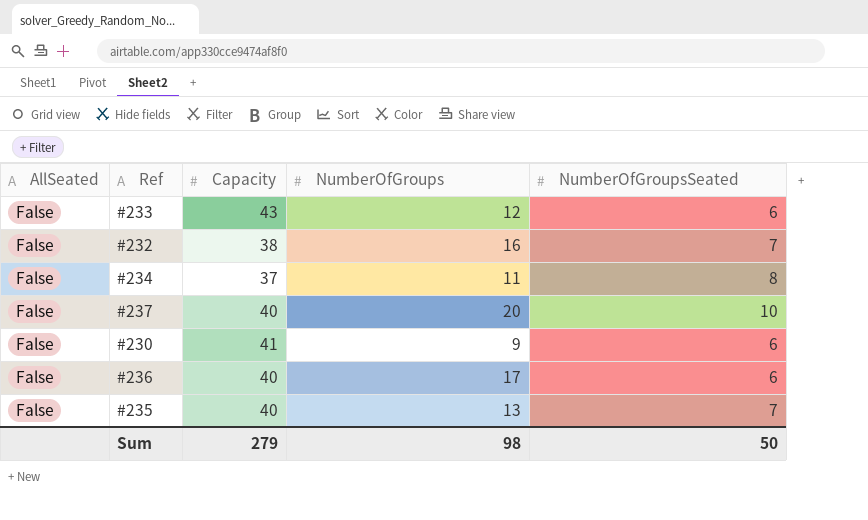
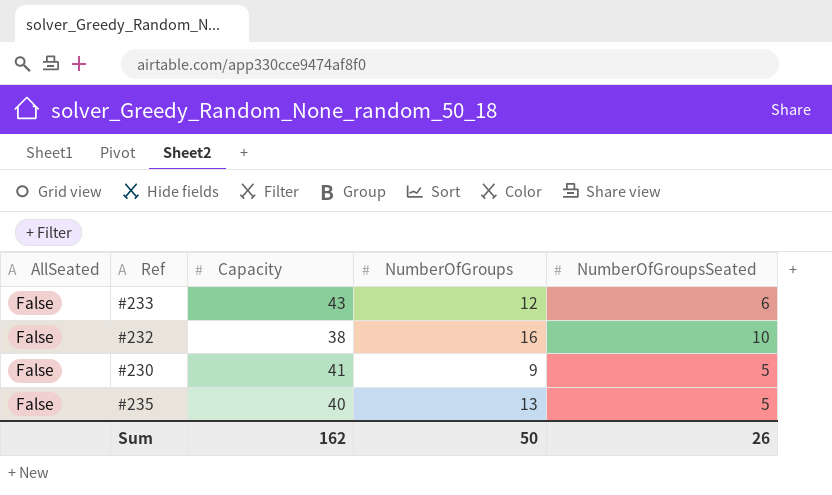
row #234: False | 37 | 11 | 8 -> none
row #237: False | 40 | 20 | 10 -> none
row #236: False | 40 | 17 | 6 -> none
#232 | NumberOfGroupsSeated: 7 -> 10
#230 | NumberOfGroupsSeated: 6 -> 5
#235 | NumberOfGroupsSeated: 7 -> 5
Sum | Capacity: 279 -> 162
Sum | NumberOfGroups: 98 -> 50
Sum | NumberOfGroupsSeated: 50 -> 26

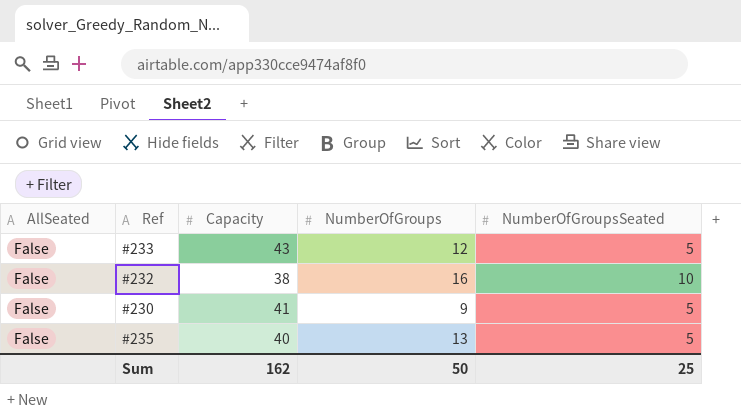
#233 | NumberOfGroupsSeated: 6 -> 5
Sum | NumberOfGroupsSeated: 26 -> 25

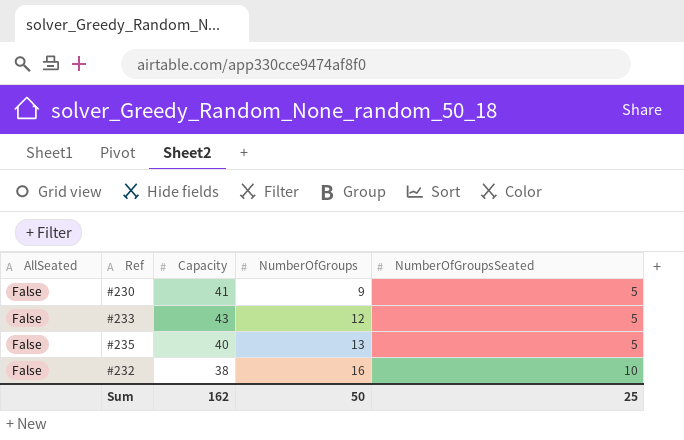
row order: none -> NumberOfGroups ascending

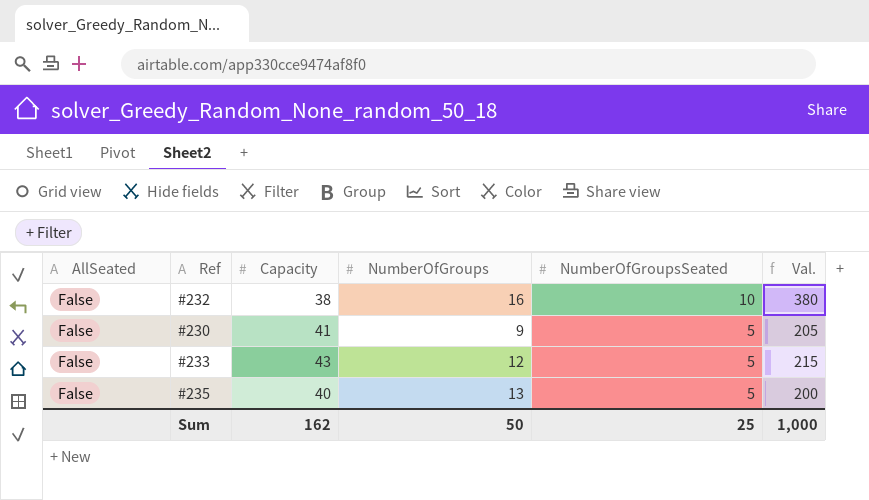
row order: NumberOfGroups ascending -> NumberOfGroupsSeated descending
column Val. | formula: none -> [Capacity] * [NumberOfGroupsSeated]

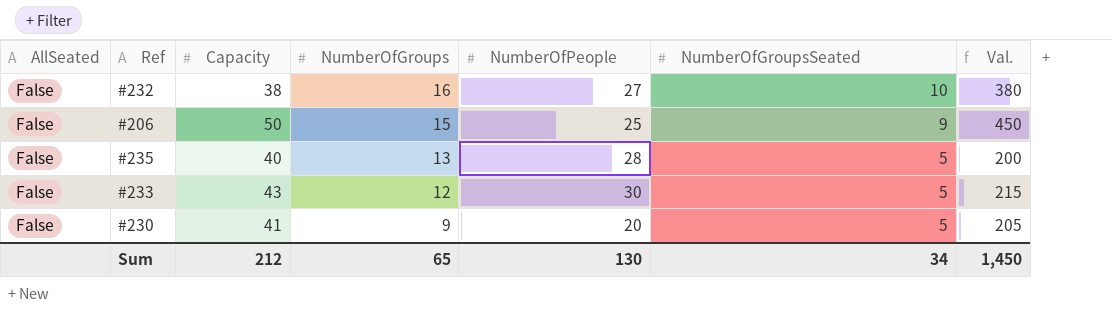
row order: NumberOfGroupsSeated descending -> NumberOfGroups descending
column NumberOfPeople | position: none -> 5
row #206: none -> False | 50 | 15 | 25 | 9 | 450
Sum | Capacity: 162 -> 212
Sum | NumberOfGroups: 50 -> 65
Sum | NumberOfGroupsSeated: 25 -> 34
Sum | Val.: 1,000 -> 1,450

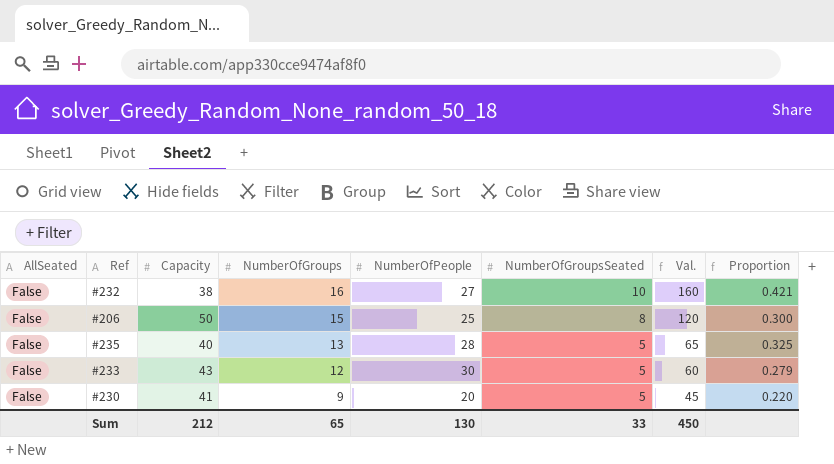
column Val. | formula: [Capacity] * [NumberOfGroupsSeated] -> [NumberOfGroups] * [NumberOfGroupsSeated]
column Proportion | formula: none -> [NumberOfGroups] / [Capacity]
#206 | NumberOfGroupsSeated: 9 -> 8
Sum | NumberOfGroupsSeated: 34 -> 33
Sum | Val.: 1,450 -> 450

